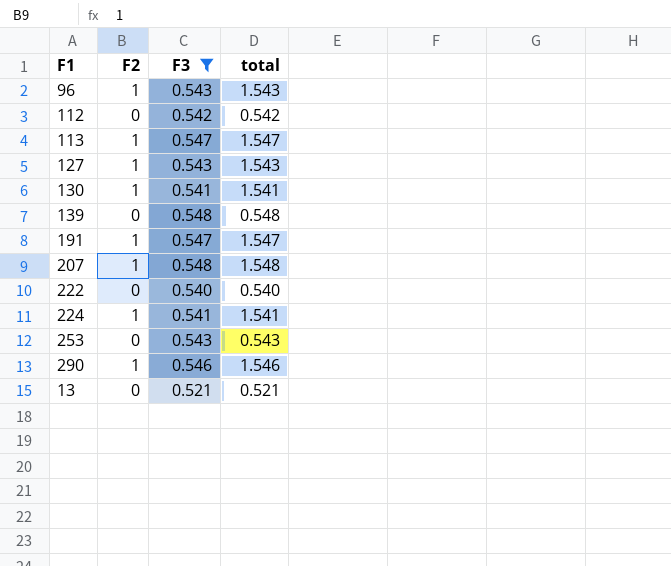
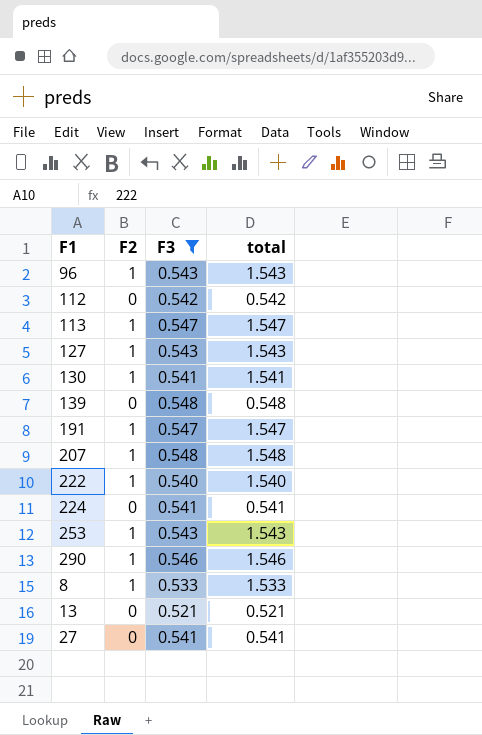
222 | F2: 0 -> 1
222 | total: 0.540 -> 1.540
224 | F2: 1 -> 0
224 | total: 1.541 -> 0.541
253 | F2: 0 -> 1
253 | total: 0.543 -> 1.543
row 8: none -> 1 | 0.533 | 1.533
row 27: none -> 0 | 0.541 | 0.541

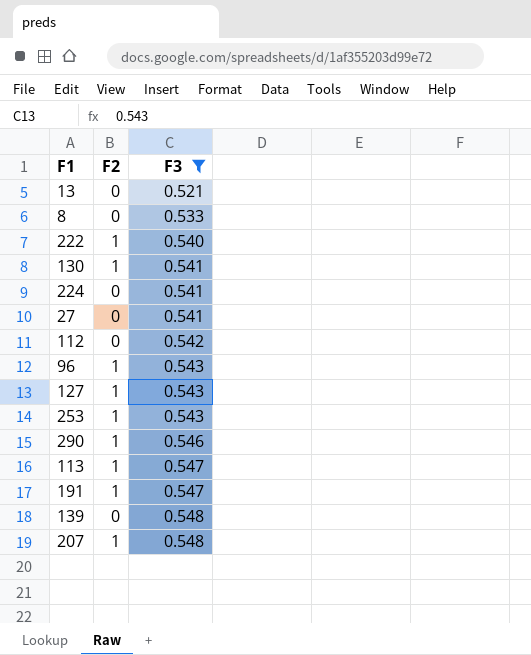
row order: none -> F3 ascending
column total | formula: [F2] + [F3] -> none
8 | F2: 1 -> 0

